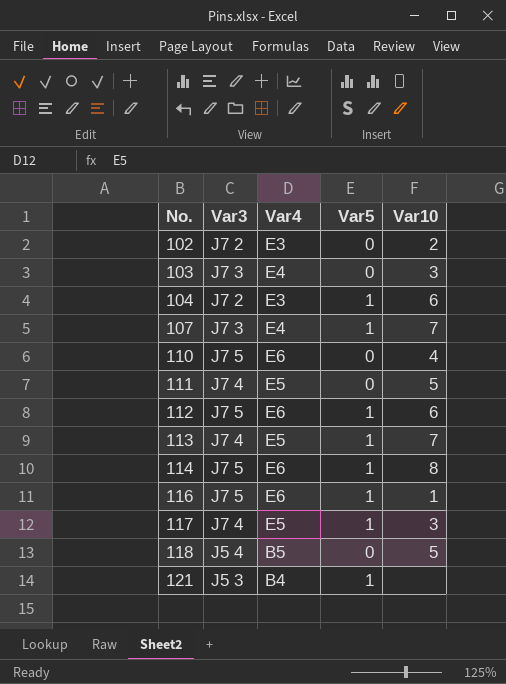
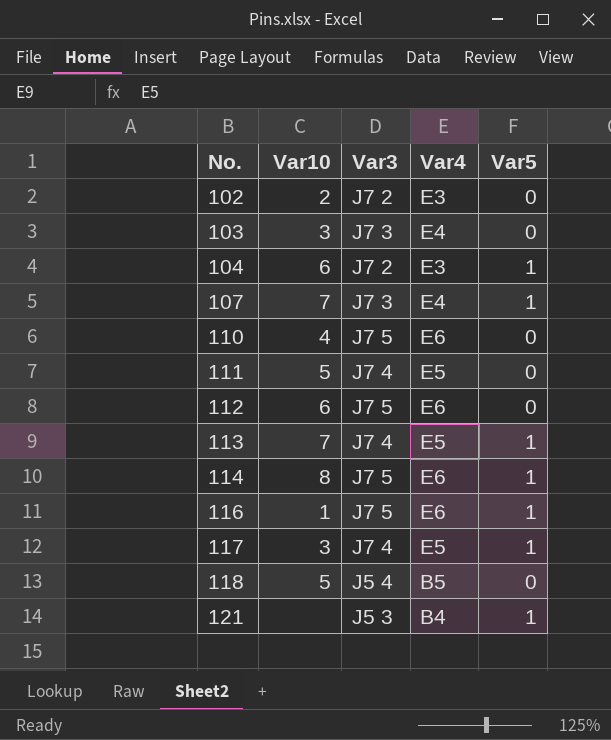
column Var10 | position: 5 -> 2
112 | Var5: 1 -> 0

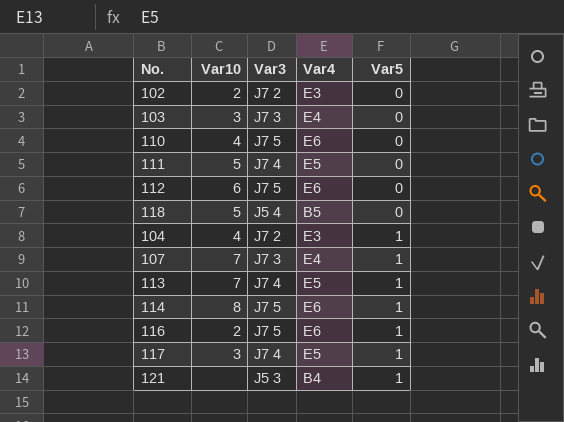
row order: No. ascending -> Var5 ascending
104 | Var10: 6 -> 4
116 | Var10: 1 -> 2

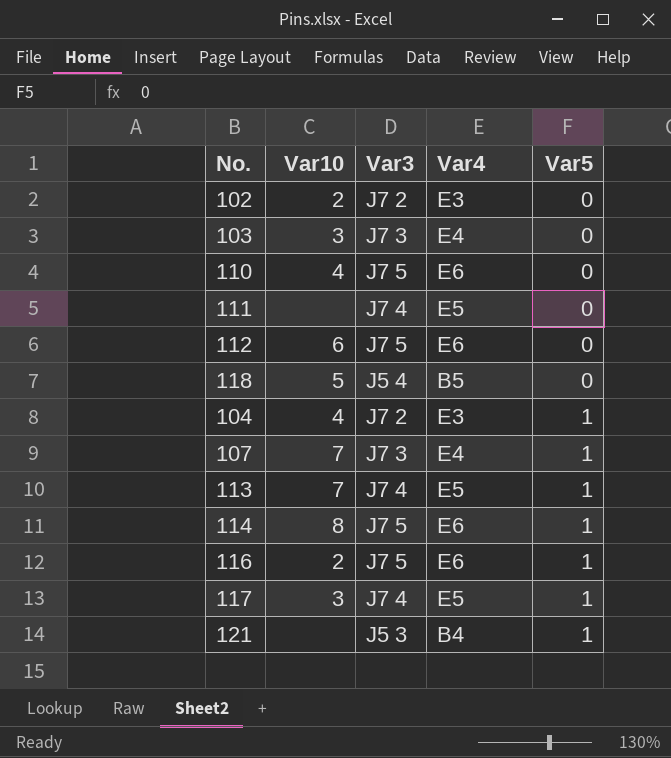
111 | Var10: 5 -> none

